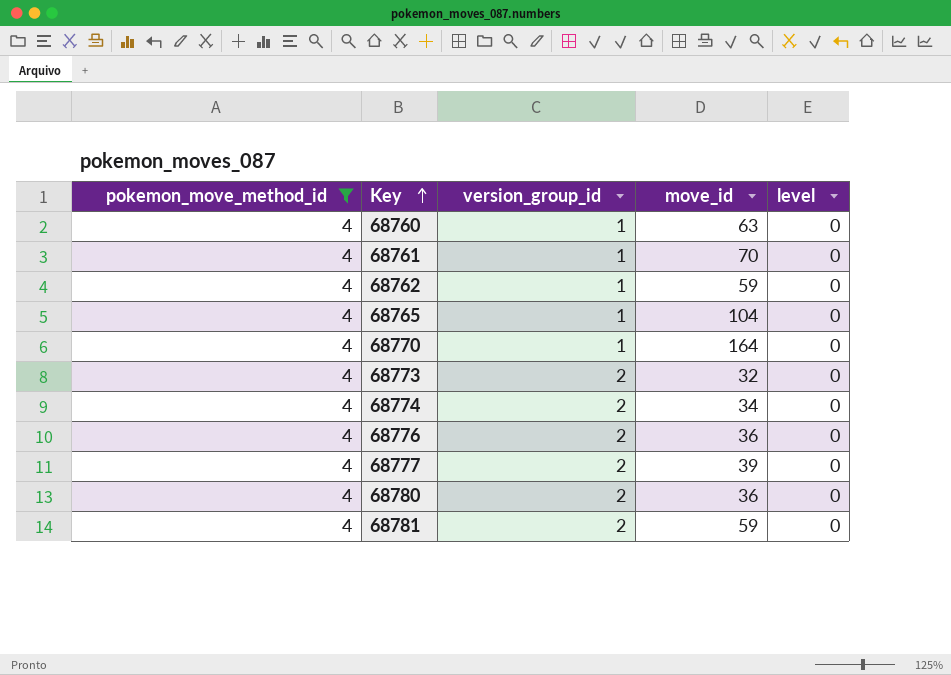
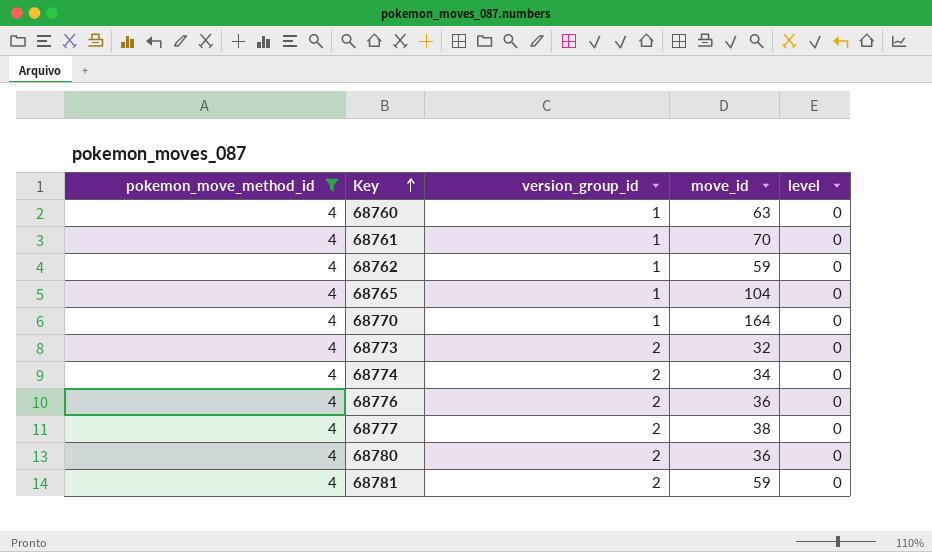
68777 | move_id: 39 -> 38

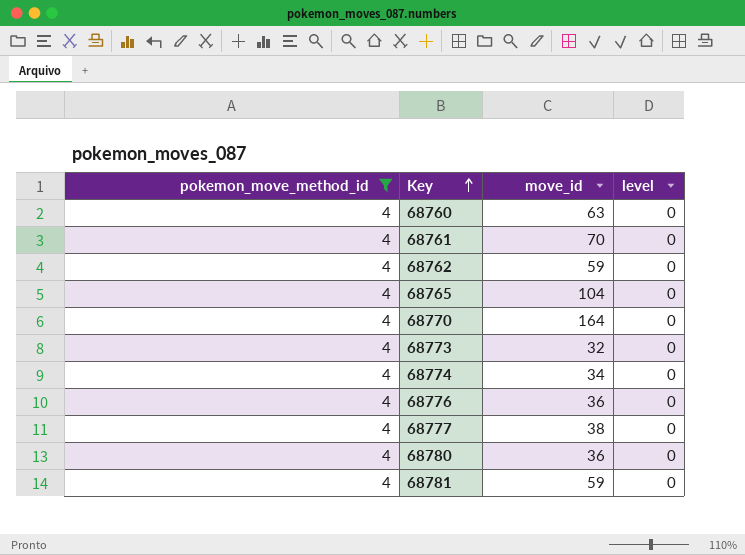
column version_group_id | position: 3 -> none

